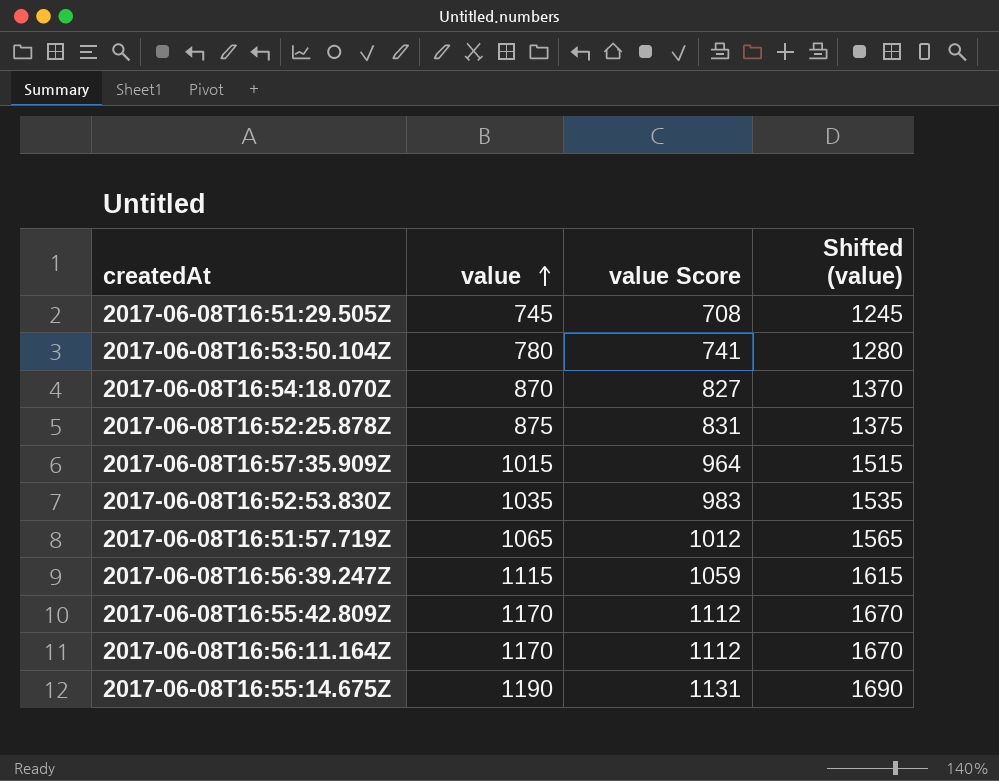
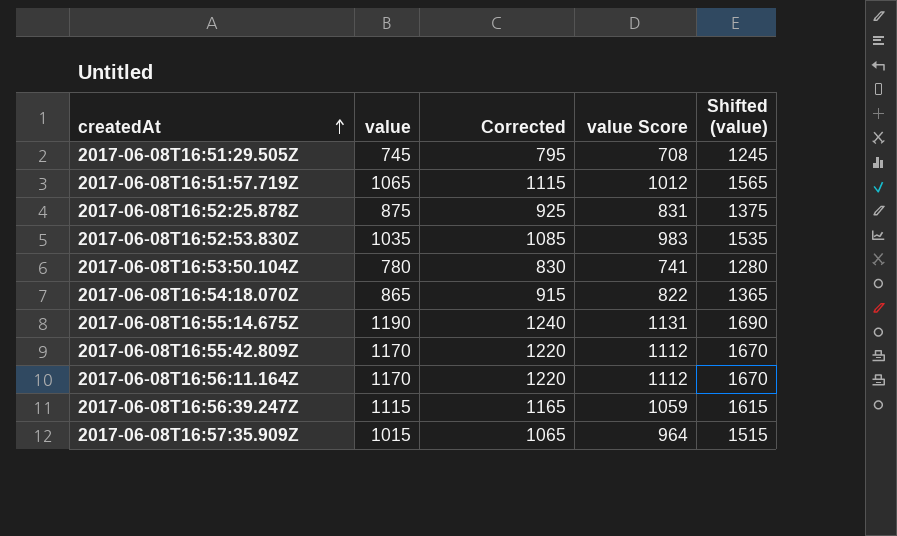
row order: value ascending -> createdAt ascending
column Corrected | formula: none -> [value] + 50
2017-06-08T16:54:18.070Z | value: 870 -> 865
2017-06-08T16:54:18.070Z | value Score: 827 -> 822
2017-06-08T16:54:18.070Z | Shifted (value): 1370 -> 1365

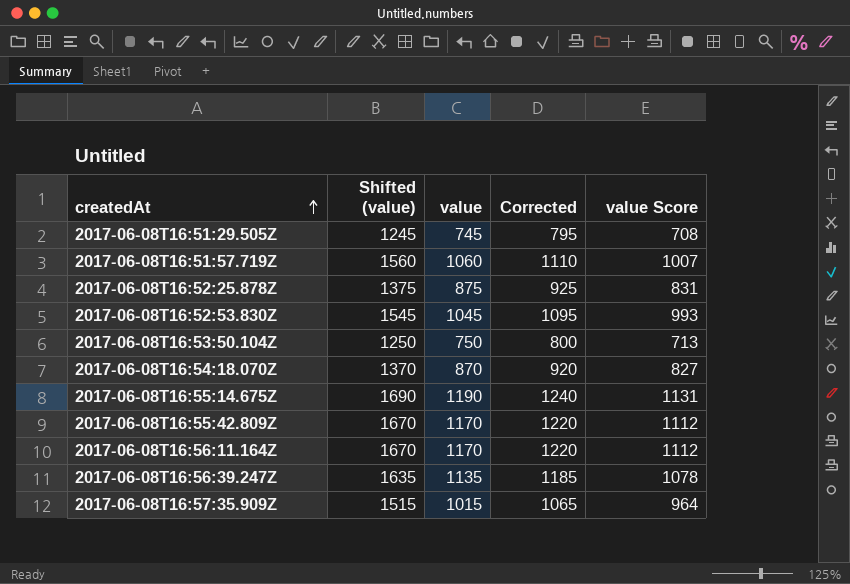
column Shifted (value) | position: 5 -> 2
2017-06-08T16:51:57.719Z | Shifted (value): 1565 -> 1560
2017-06-08T16:51:57.719Z | value: 1065 -> 1060
2017-06-08T16:51:57.719Z | Corrected: 1115 -> 1110
2017-06-08T16:51:57.719Z | value Score: 1012 -> 1007
2017-06-08T16:52:53.830Z | Shifted (value): 1535 -> 1545
2017-06-08T16:52:53.830Z | value: 1035 -> 1045
2017-06-08T16:52:53.830Z | Corrected: 1085 -> 1095
2017-06-08T16:52:53.830Z | value Score: 983 -> 993
2017-06-08T16:53:50.104Z | Shifted (value): 1280 -> 1250
2017-06-08T16:53:50.104Z | value: 780 -> 750
2017-06-08T16:53:50.104Z | Corrected: 830 -> 800
2017-06-08T16:53:50.104Z | value Score: 741 -> 713
2017-06-08T16:54:18.070Z | Shifted (value): 1365 -> 1370
2017-06-08T16:54:18.070Z | value: 865 -> 870
2017-06-08T16:54:18.070Z | Corrected: 915 -> 920
2017-06-08T16:54:18.070Z | value Score: 822 -> 827
2017-06-08T16:56:39.247Z | Shifted (value): 1615 -> 1635
2017-06-08T16:56:39.247Z | value: 1115 -> 1135
2017-06-08T16:56:39.247Z | Corrected: 1165 -> 1185
2017-06-08T16:56:39.247Z | value Score: 1059 -> 1078

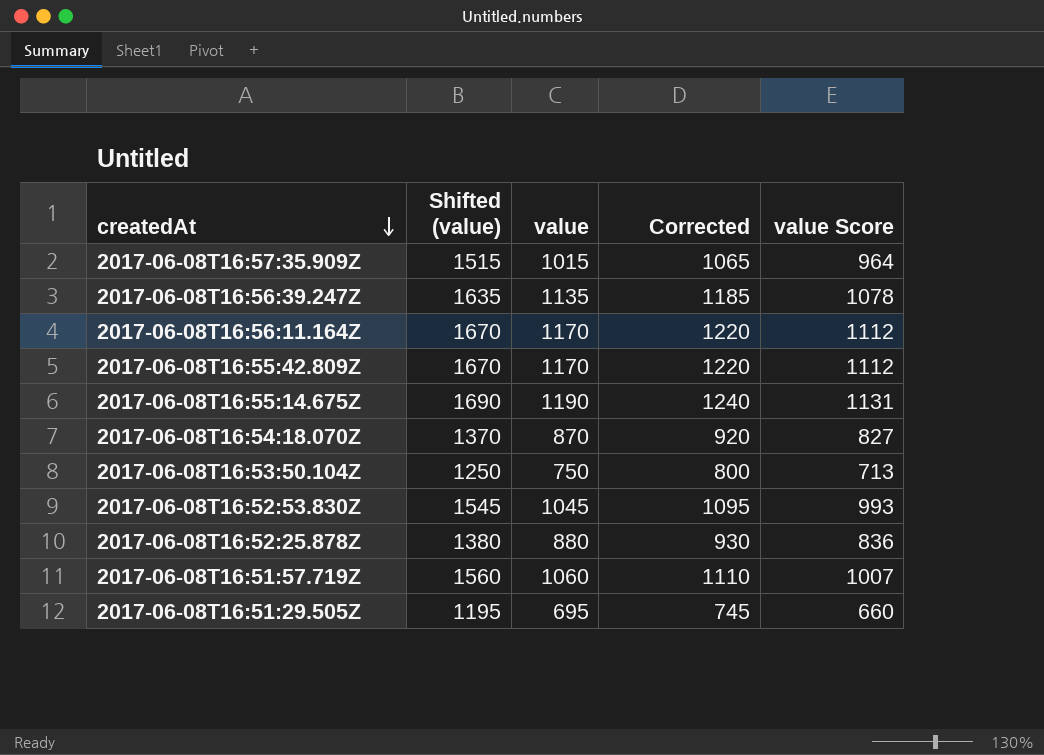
row order: createdAt ascending -> createdAt descending
2017-06-08T16:52:25.878Z | Shifted (value): 1375 -> 1380
2017-06-08T16:52:25.878Z | value: 875 -> 880
2017-06-08T16:52:25.878Z | Corrected: 925 -> 930
2017-06-08T16:52:25.878Z | value Score: 831 -> 836
2017-06-08T16:51:29.505Z | Shifted (value): 1245 -> 1195
2017-06-08T16:51:29.505Z | value: 745 -> 695
2017-06-08T16:51:29.505Z | Corrected: 795 -> 745
2017-06-08T16:51:29.505Z | value Score: 708 -> 660

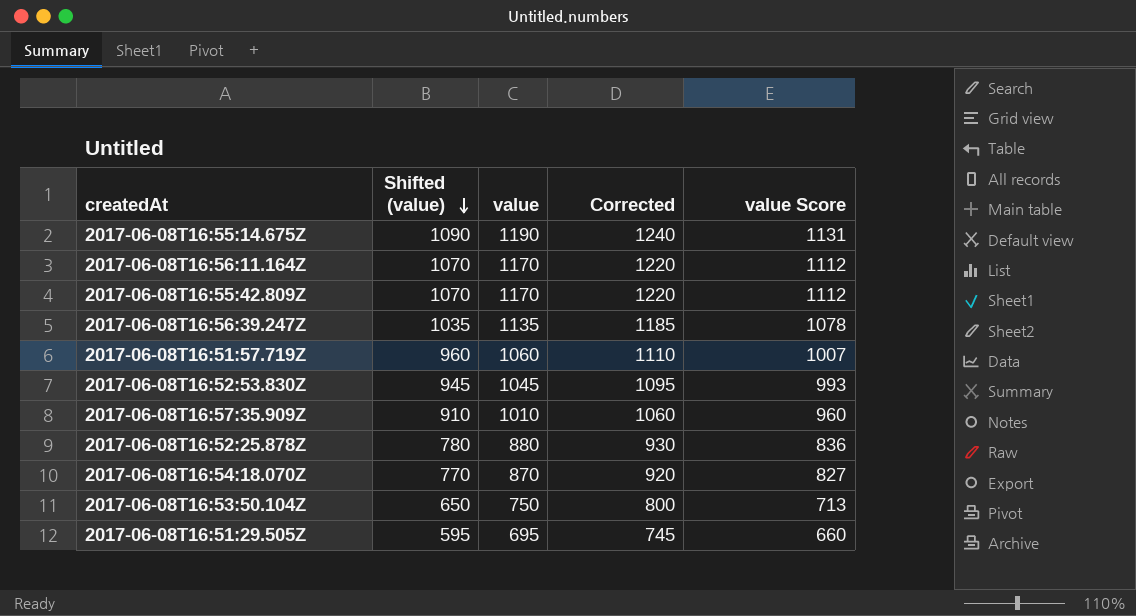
row order: createdAt descending -> Shifted (value) descending
column Shifted (value) | formula: [value] + 500 -> [value] - 100
2017-06-08T16:57:35.909Z | value: 1015 -> 1010
2017-06-08T16:57:35.909Z | Corrected: 1065 -> 1060
2017-06-08T16:57:35.909Z | value Score: 964 -> 960

